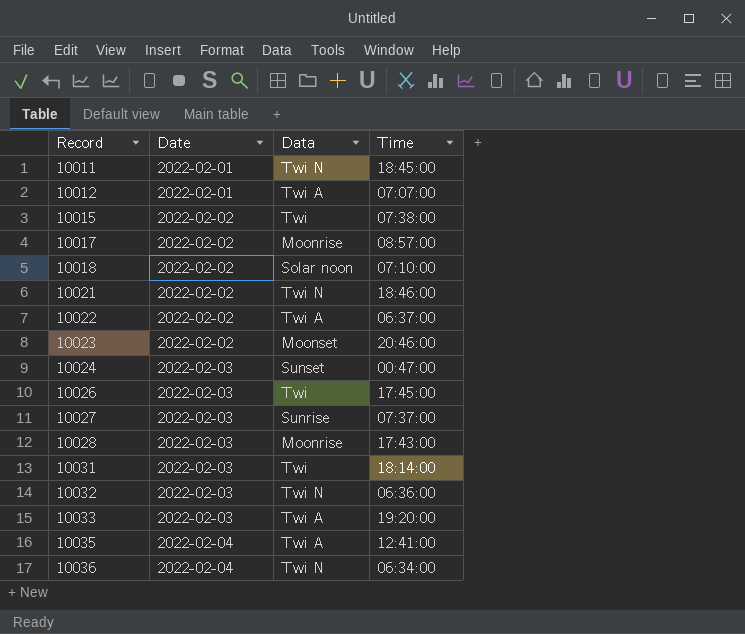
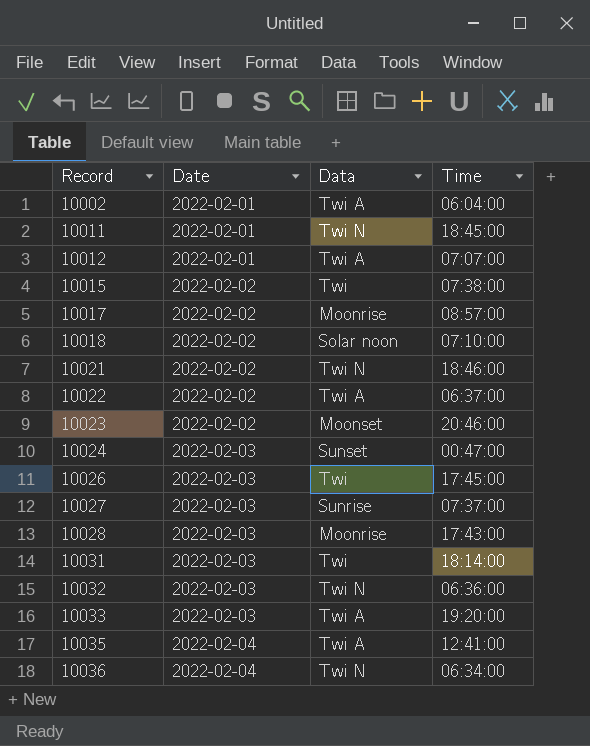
row 10002: none -> 2022-02-01 | Twi A | 06:04:00

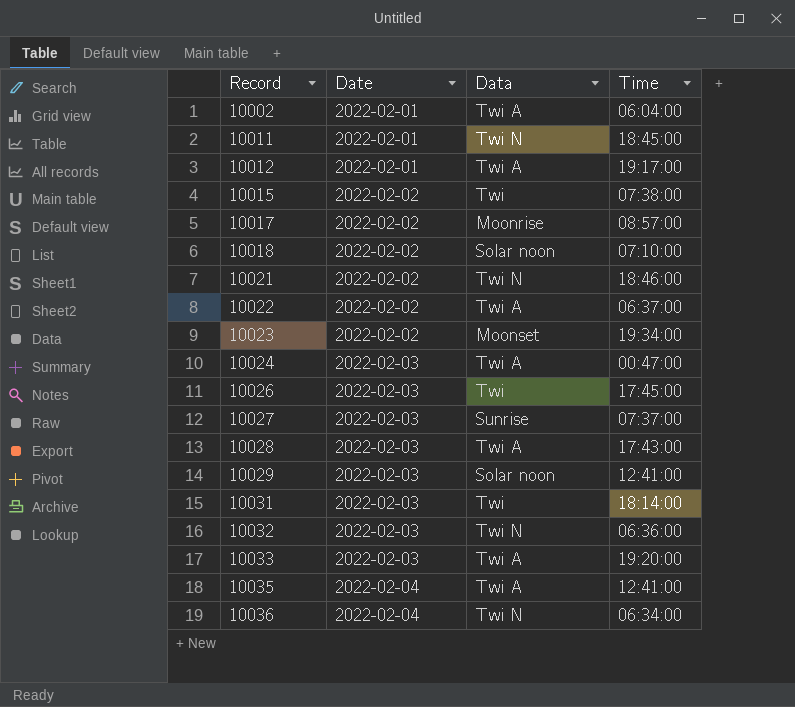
10012 | Time: 07:07:00 -> 19:17:00
10023 | Time: 20:46:00 -> 19:34:00
10024 | Data: Sunset -> Twi A
10028 | Data: Moonrise -> Twi A
row 10029: none -> 2022-02-03 | Solar noon | 12:41:00

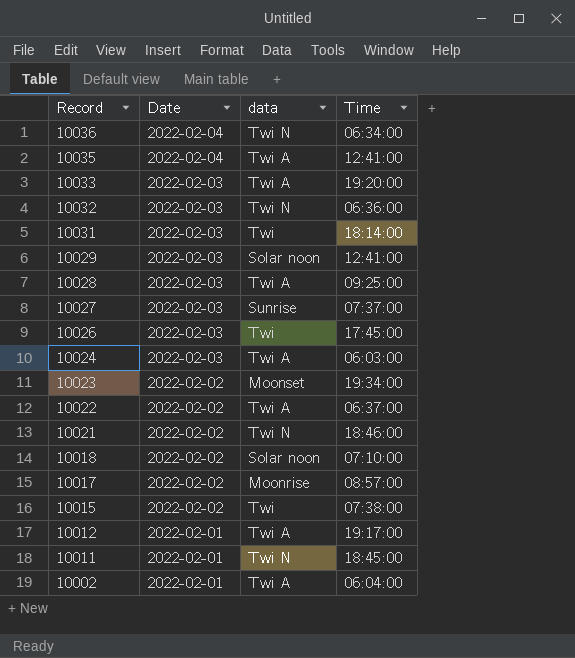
row order: Record ascending -> Record descending
column name: Data -> data
10028 | Time: 17:43:00 -> 09:25:00
10024 | Time: 00:47:00 -> 06:03:00

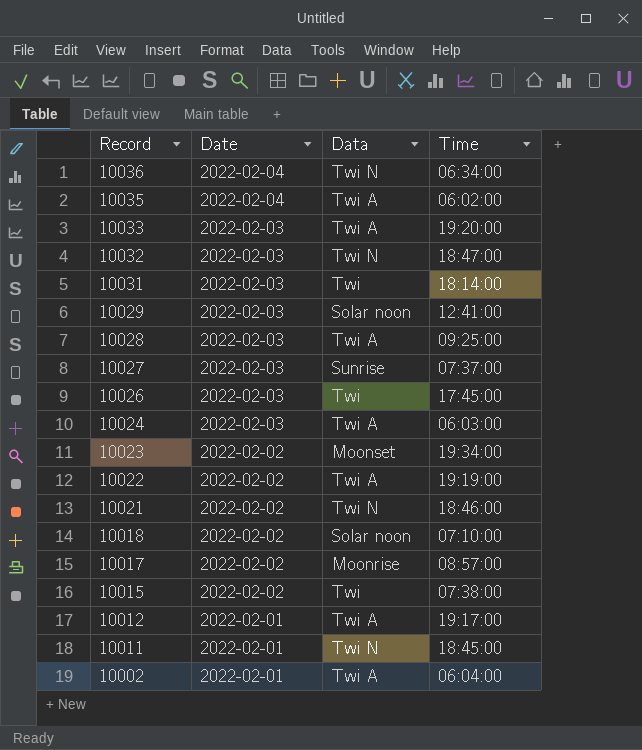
column name: data -> Data
10035 | Time: 12:41:00 -> 06:02:00
10032 | Time: 06:36:00 -> 18:47:00
10022 | Time: 06:37:00 -> 19:19:00

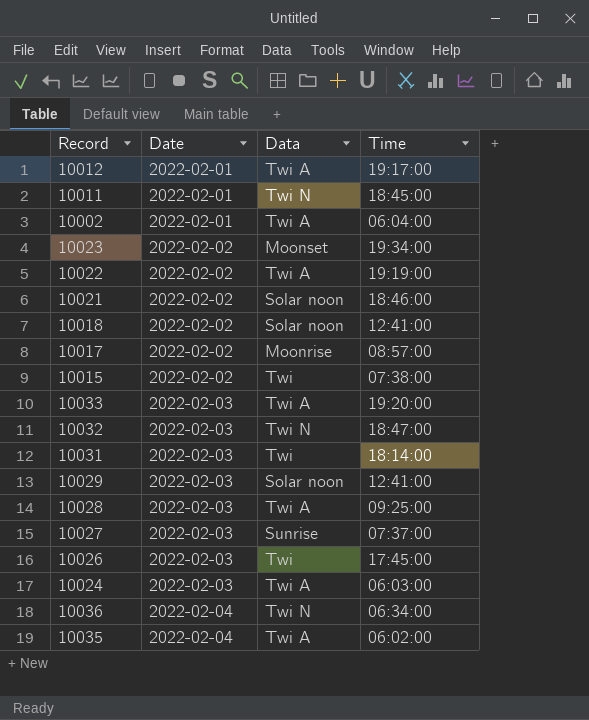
row order: Record descending -> Date ascending
10021 | Data: Twi N -> Solar noon
10018 | Time: 07:10:00 -> 12:41:00

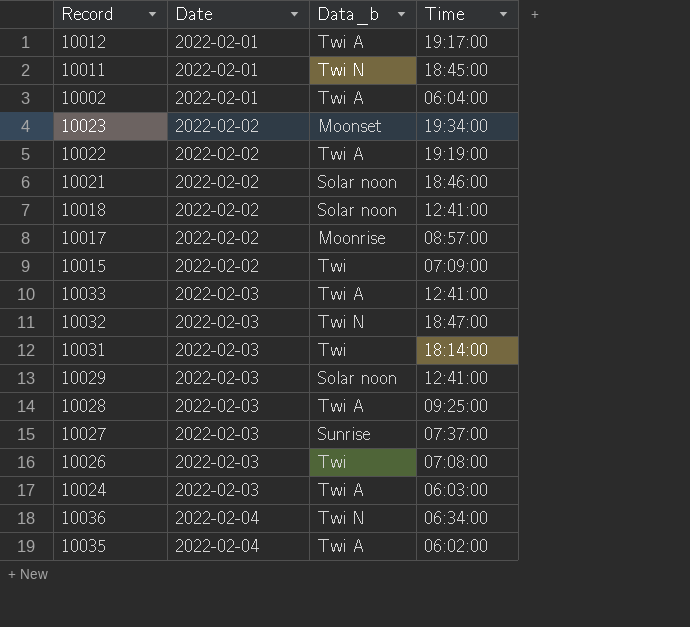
column name: Data -> Data_b
10015 | Time: 07:38:00 -> 07:09:00
10033 | Time: 19:20:00 -> 12:41:00
10026 | Time: 17:45:00 -> 07:08:00

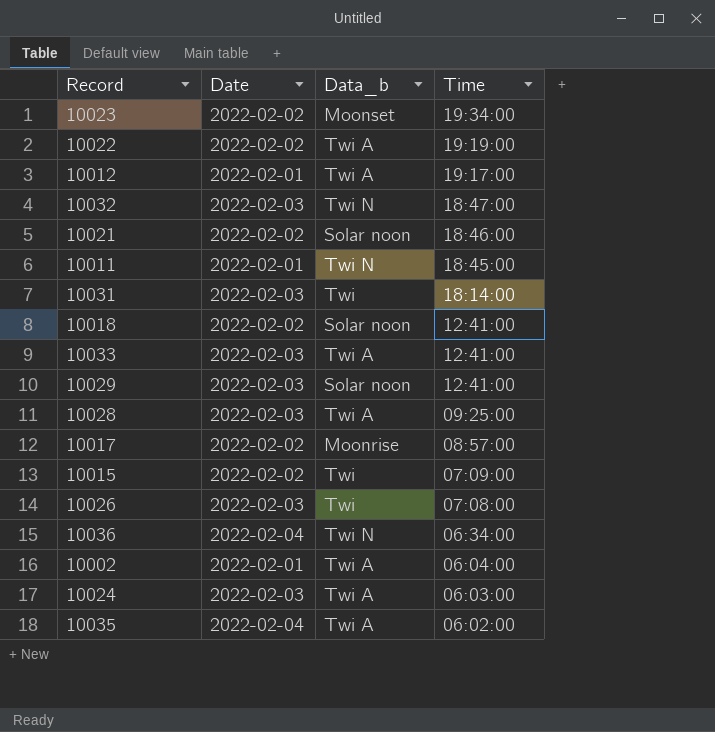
row order: Date ascending -> Time descending
row 10027: 2022-02-03 | Sunrise | 07:37:00 -> none

